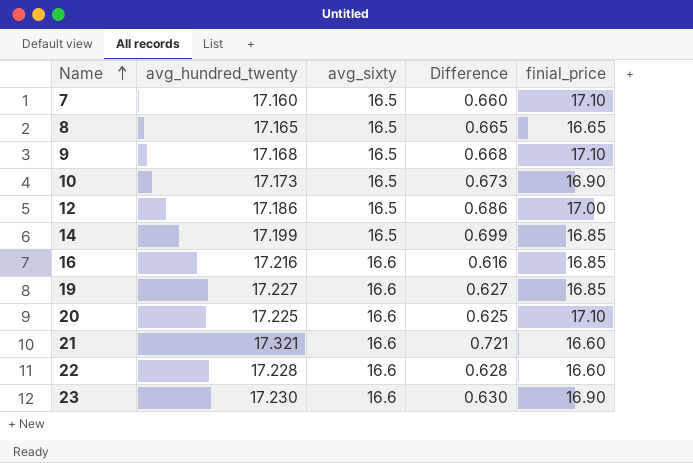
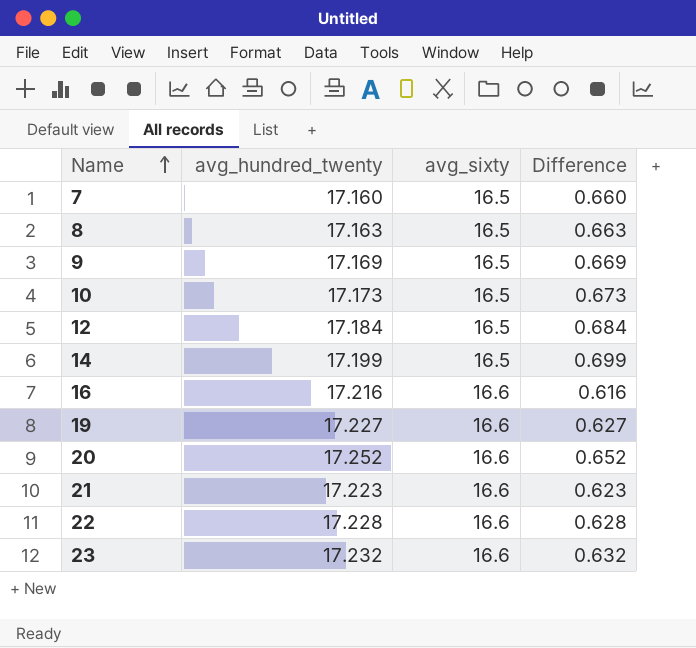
column finial_price | position: 5 -> none
8 | avg_hundred_twenty: 17.165 -> 17.163
8 | Difference: 0.665 -> 0.663
9 | avg_hundred_twenty: 17.168 -> 17.169
9 | Difference: 0.668 -> 0.669
12 | avg_hundred_twenty: 17.186 -> 17.184
12 | Difference: 0.686 -> 0.684
20 | avg_hundred_twenty: 17.225 -> 17.252
20 | Difference: 0.625 -> 0.652
21 | avg_hundred_twenty: 17.321 -> 17.223
21 | Difference: 0.721 -> 0.623
23 | avg_hundred_twenty: 17.230 -> 17.232
23 | Difference: 0.630 -> 0.632

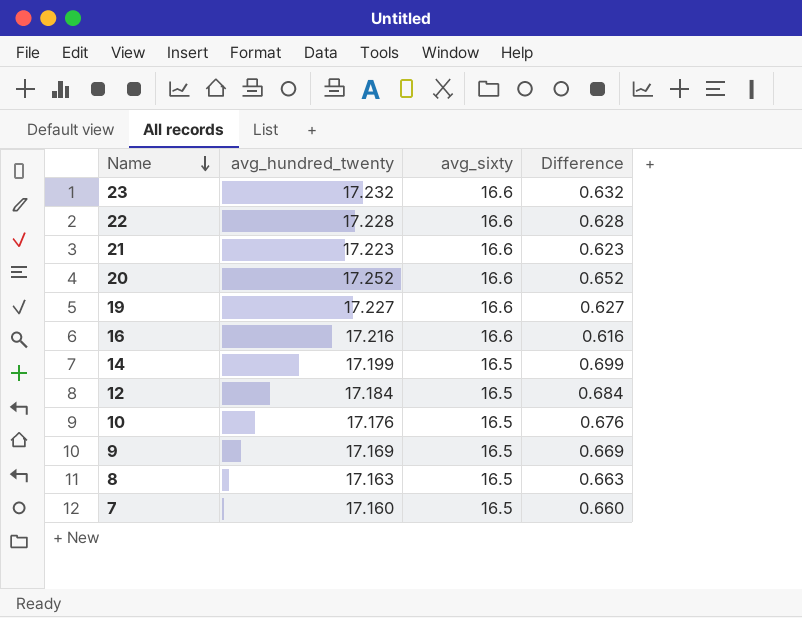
row order: Name ascending -> Name descending
10 | avg_hundred_twenty: 17.173 -> 17.176
10 | Difference: 0.673 -> 0.676

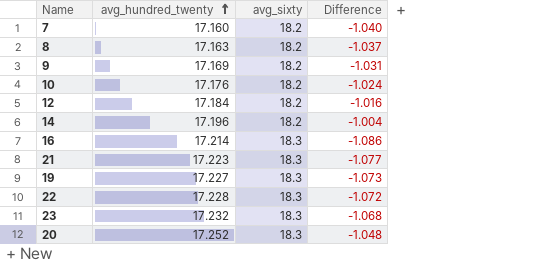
row order: Name descending -> avg_hundred_twenty ascending
7 | avg_sixty: 16.5 -> 18.2
7 | Difference: 0.660 -> -1.040
8 | avg_sixty: 16.5 -> 18.2
8 | Difference: 0.663 -> -1.037
9 | avg_sixty: 16.5 -> 18.2
9 | Difference: 0.669 -> -1.031
10 | avg_sixty: 16.5 -> 18.2
10 | Difference: 0.676 -> -1.024
12 | avg_sixty: 16.5 -> 18.2
12 | Difference: 0.684 -> -1.016
14 | avg_hundred_twenty: 17.199 -> 17.196
14 | avg_sixty: 16.5 -> 18.2
14 | Difference: 0.699 -> -1.004
16 | avg_hundred_twenty: 17.216 -> 17.214
16 | avg_sixty: 16.6 -> 18.3
16 | Difference: 0.616 -> -1.086
21 | avg_sixty: 16.6 -> 18.3
21 | Difference: 0.623 -> -1.077
19 | avg_sixty: 16.6 -> 18.3
19 | Difference: 0.627 -> -1.073
22 | avg_sixty: 16.6 -> 18.3
22 | Difference: 0.628 -> -1.072
23 | avg_sixty: 16.6 -> 18.3
23 | Difference: 0.632 -> -1.068
20 | avg_sixty: 16.6 -> 18.3
20 | Difference: 0.652 -> -1.048

